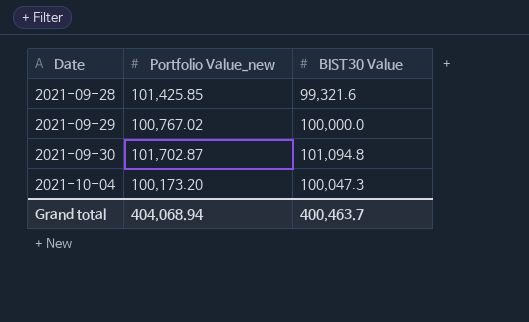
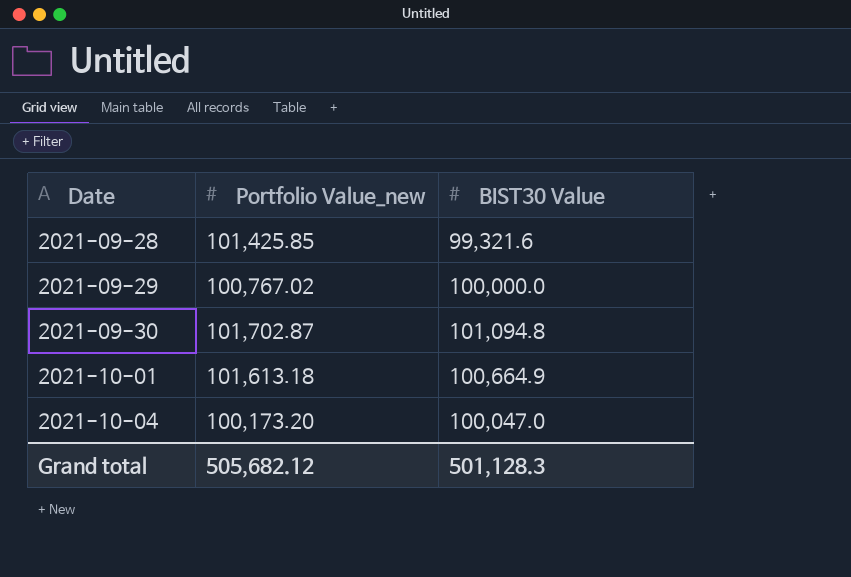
row 2021-10-01: none -> 101,613.18 | 100,664.9
2021-10-04 | BIST30 Value: 100,047.3 -> 100,047.0
Grand total | Portfolio Value_new: 404,068.94 -> 505,682.12
Grand total | BIST30 Value: 400,463.7 -> 501,128.3

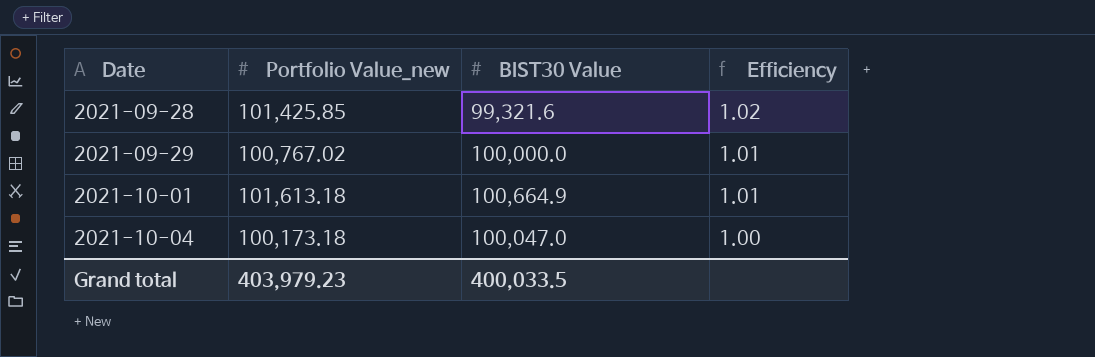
column Efficiency | formula: none -> [Portfolio Value_new] / [BIST30 Value]
row 2021-09-30: 101,702.87 | 101,094.8 -> none
2021-10-04 | Portfolio Value_new: 100,173.20 -> 100,173.18
Grand total | Portfolio Value_new: 505,682.12 -> 403,979.23
Grand total | BIST30 Value: 501,128.3 -> 400,033.5

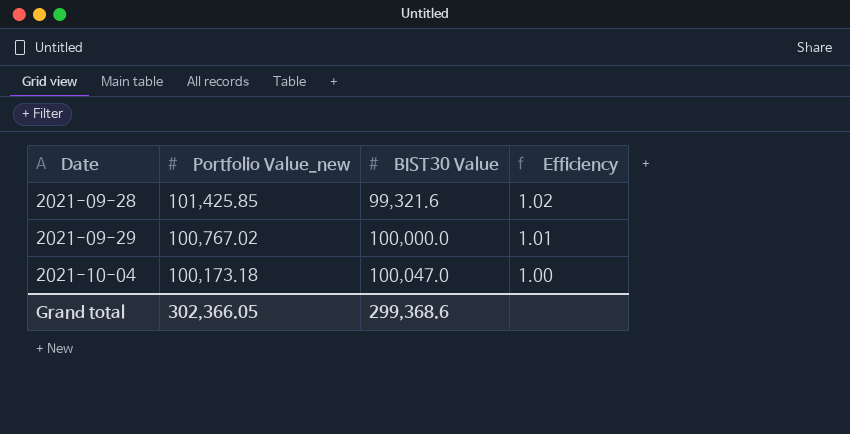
row 2021-10-01: 101,613.18 | 100,664.9 | 1.01 -> none
Grand total | Portfolio Value_new: 403,979.23 -> 302,366.05
Grand total | BIST30 Value: 400,033.5 -> 299,368.6

